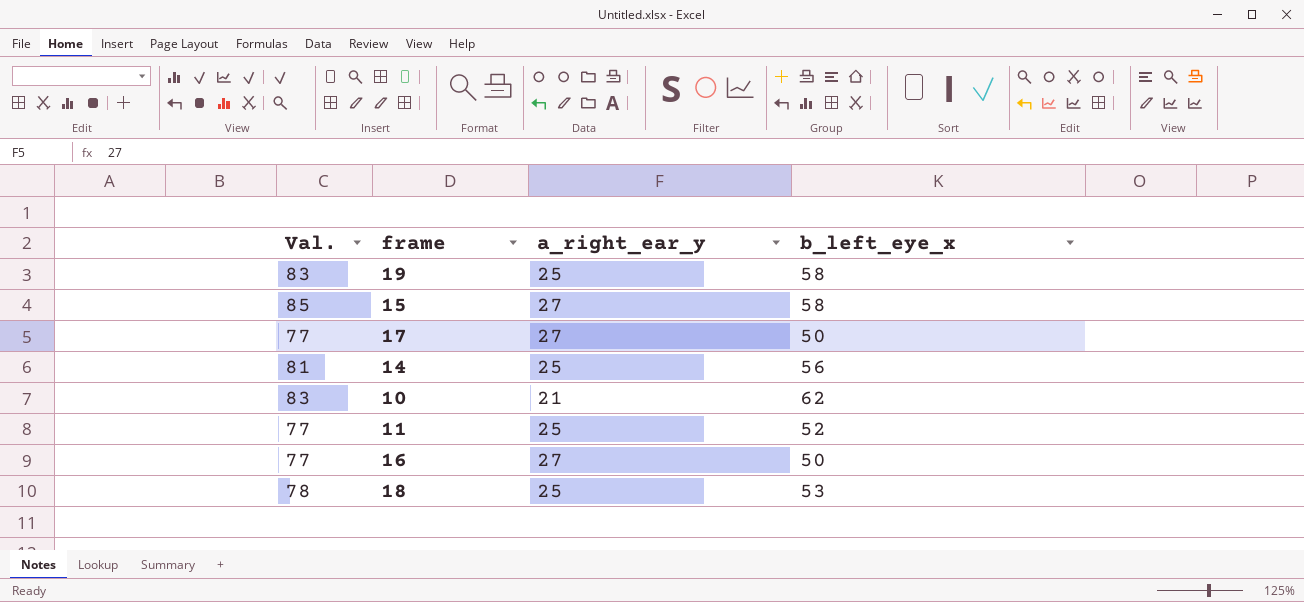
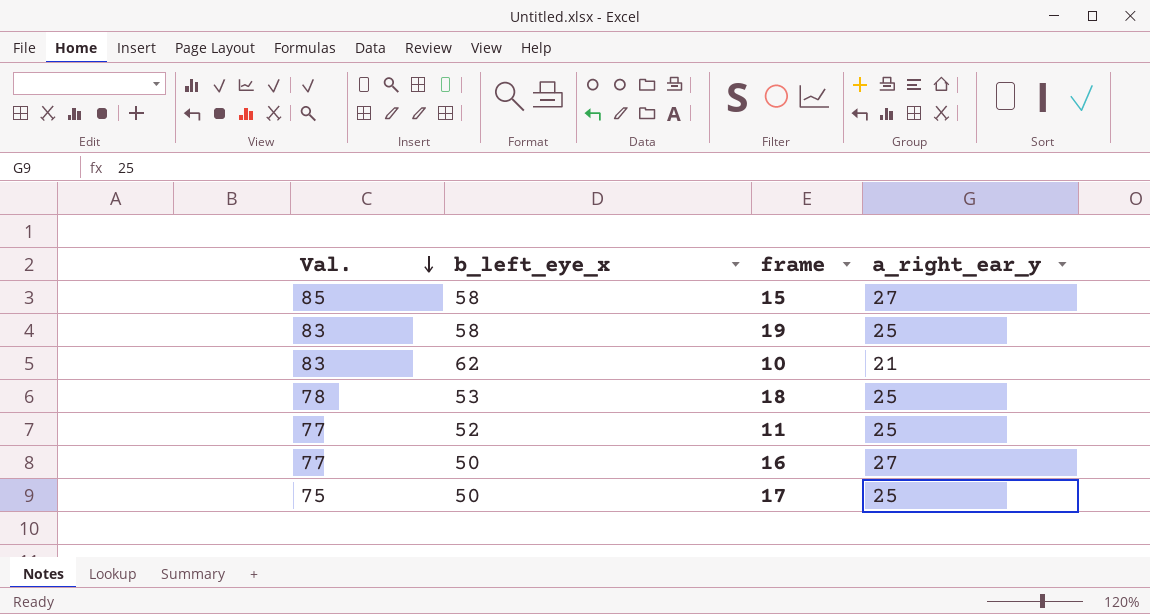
row order: none -> Val. descending
column b_left_eye_x | position: 4 -> 2
row 14: 81 | 25 | 56 -> none
17 | Val.: 77 -> 75
17 | a_right_ear_y: 27 -> 25

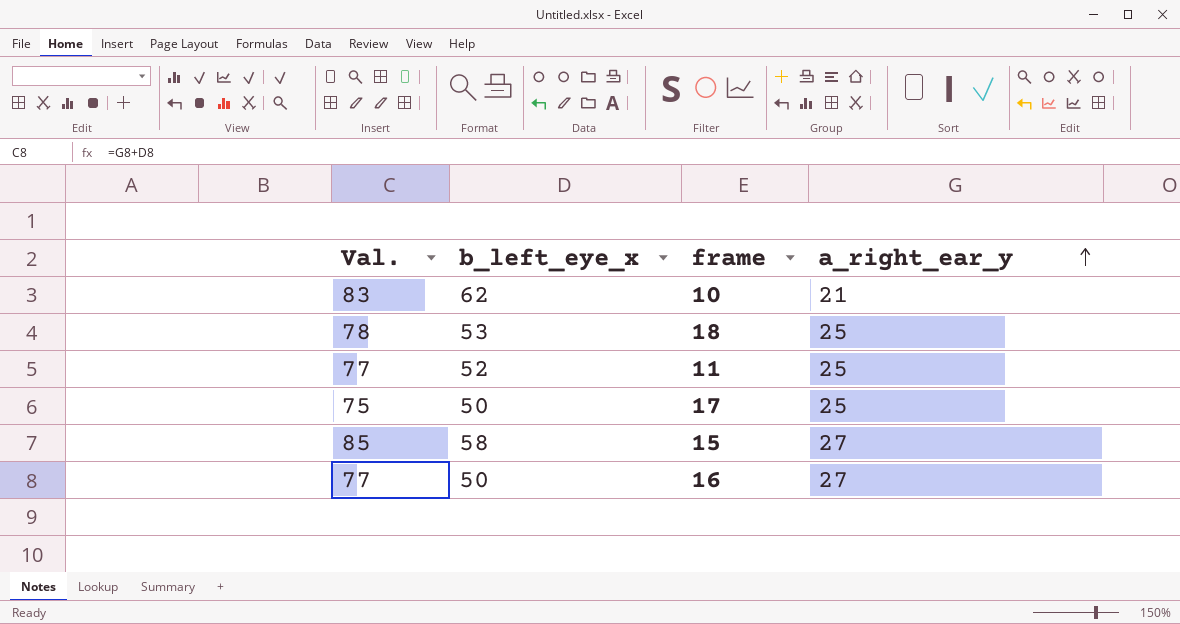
row order: Val. descending -> a_right_ear_y ascending
row 19: 83 | 58 | 25 -> none

